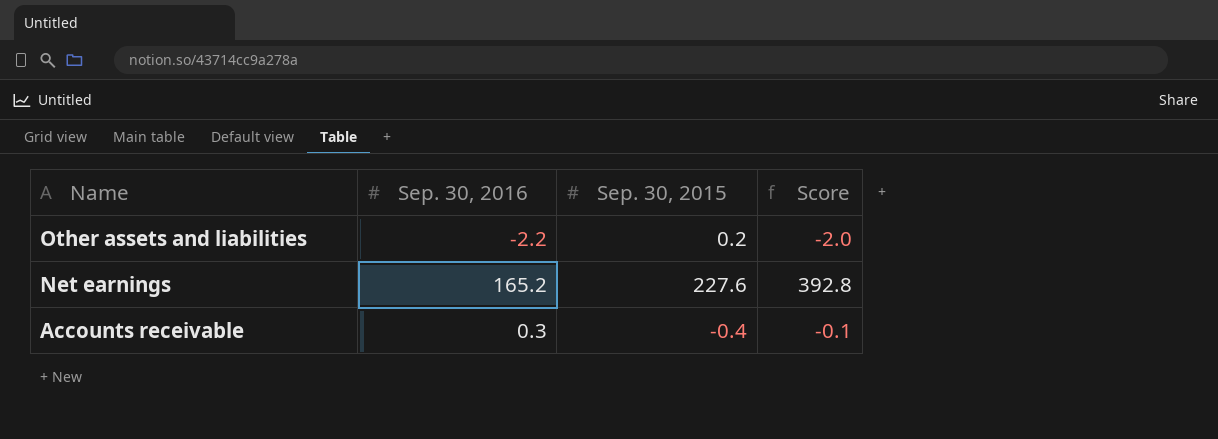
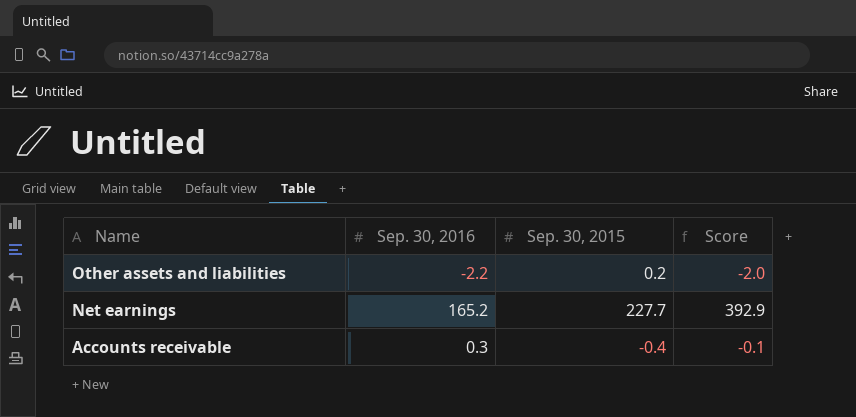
Net earnings | Sep. 30, 2015: 227.6 -> 227.7
Net earnings | Score: 392.8 -> 392.9

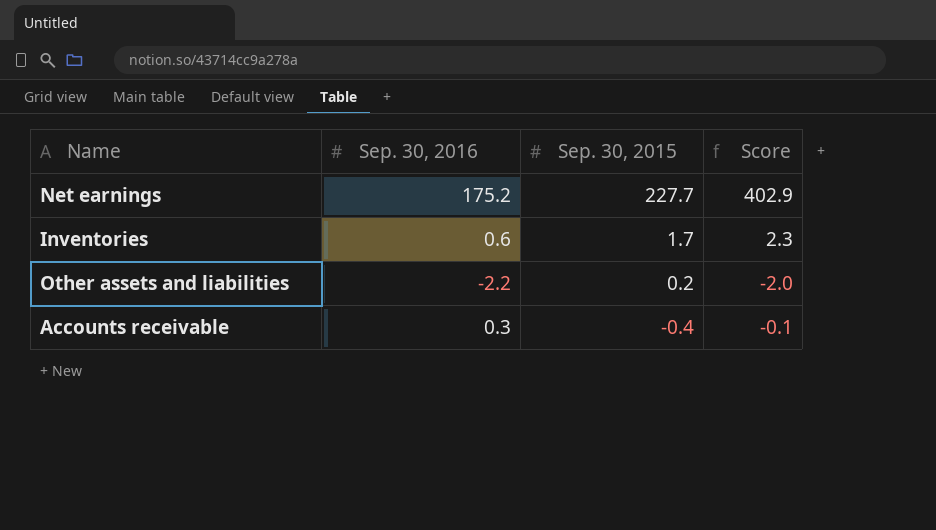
row order: Name descending -> Sep. 30, 2015 descending
Net earnings | Sep. 30, 2016: 165.2 -> 175.2
Net earnings | Score: 392.9 -> 402.9
row Inventories: none -> 0.6 | 1.7 | 2.3

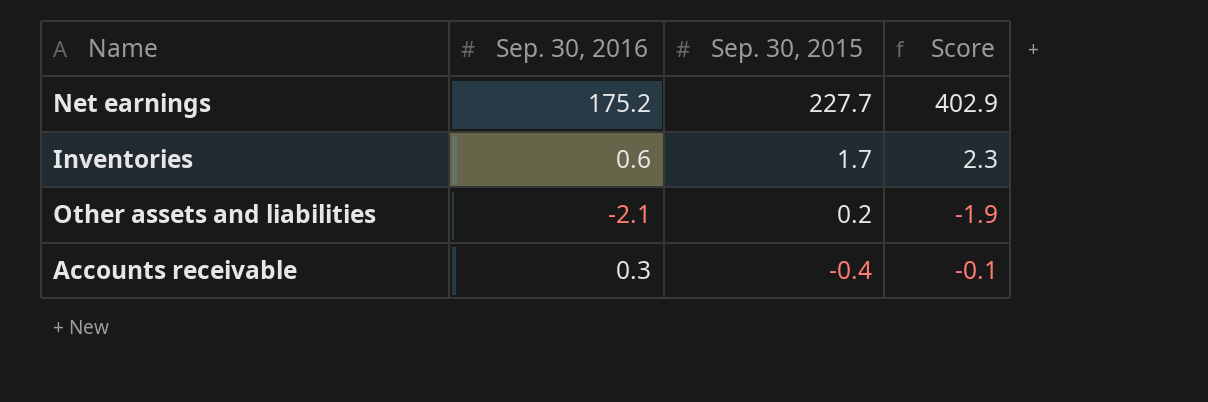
Other assets and liabilities | Sep. 30, 2016: -2.2 -> -2.1
Other assets and liabilities | Score: -2.0 -> -1.9

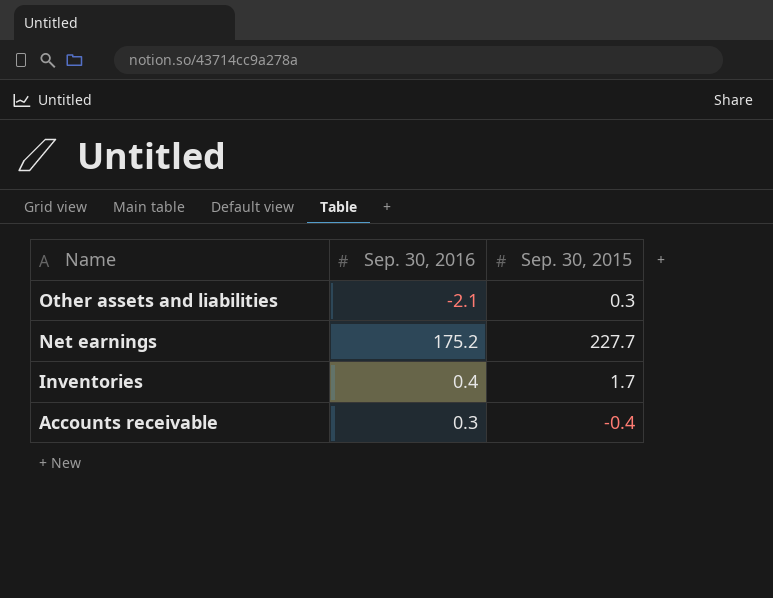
row order: Sep. 30, 2015 descending -> Name descending
column Score | formula: [Sep. 30, 2016] + [Sep. 30, 2015] -> none
Other assets and liabilities | Sep. 30, 2015: 0.2 -> 0.3
Inventories | Sep. 30, 2016: 0.6 -> 0.4

